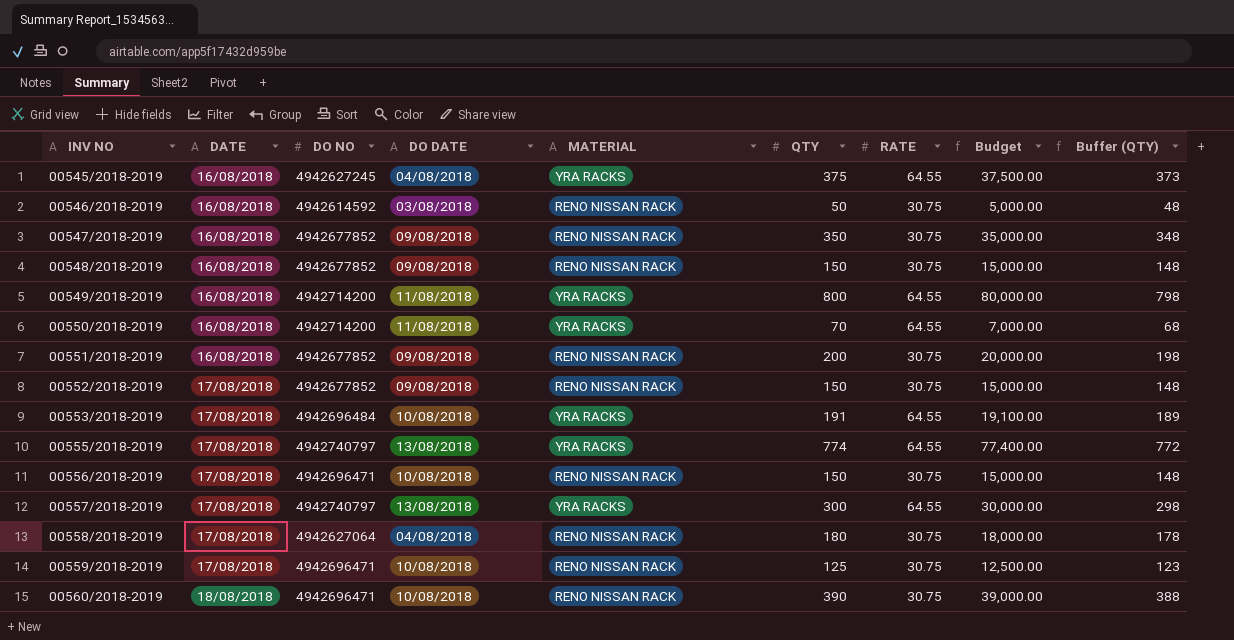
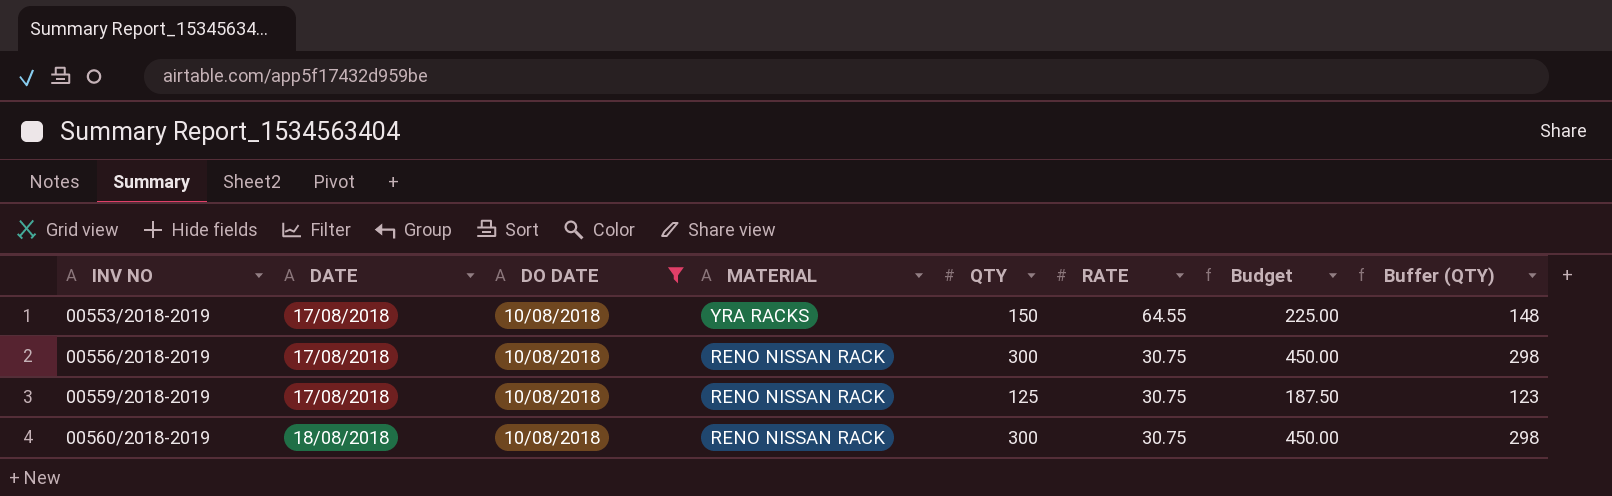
filter: none -> DO DATE = 10/08/2018
column DO NO | position: 3 -> none
column Budget | formula: [QTY] * 100 -> [QTY] * 1.5
00553/2018-2019 | QTY: 191 -> 150
00553/2018-2019 | Buffer (QTY): 189 -> 148
00556/2018-2019 | QTY: 150 -> 300
00556/2018-2019 | Buffer (QTY): 148 -> 298
00560/2018-2019 | QTY: 390 -> 300
00560/2018-2019 | Buffer (QTY): 388 -> 298

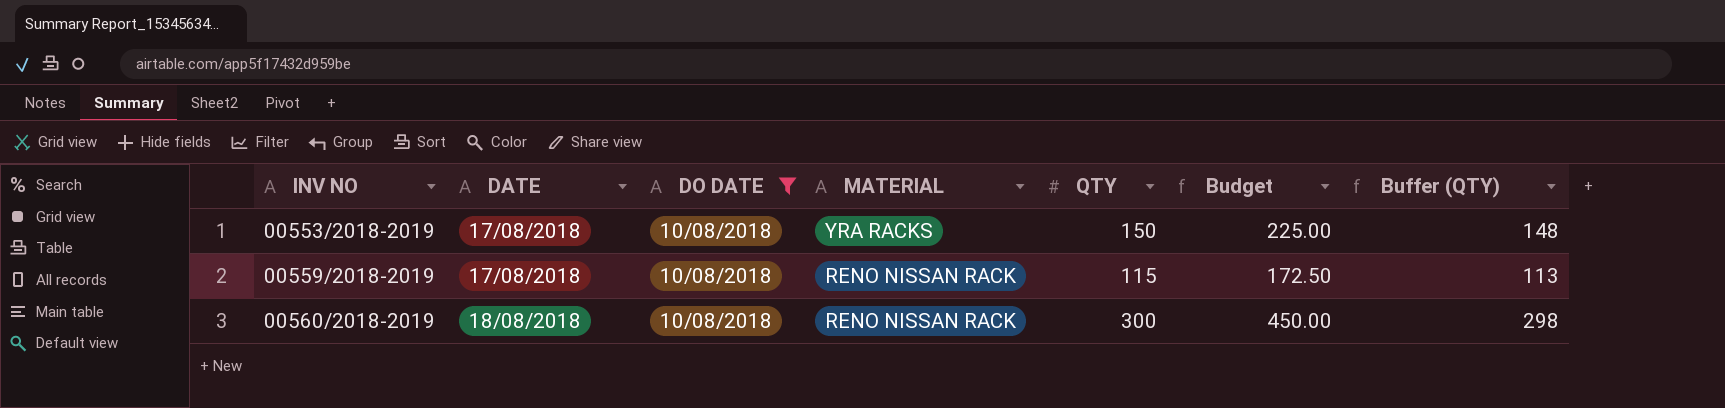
column RATE | position: 6 -> none
row 00556/2018-2019: 17/08/2018 | 10/08/2018 | RENO NISSAN RACK | 300 | 30.75 | 450.00 | 298 -> none
00559/2018-2019 | QTY: 125 -> 115
00559/2018-2019 | Budget: 187.50 -> 172.50
00559/2018-2019 | Buffer (QTY): 123 -> 113

